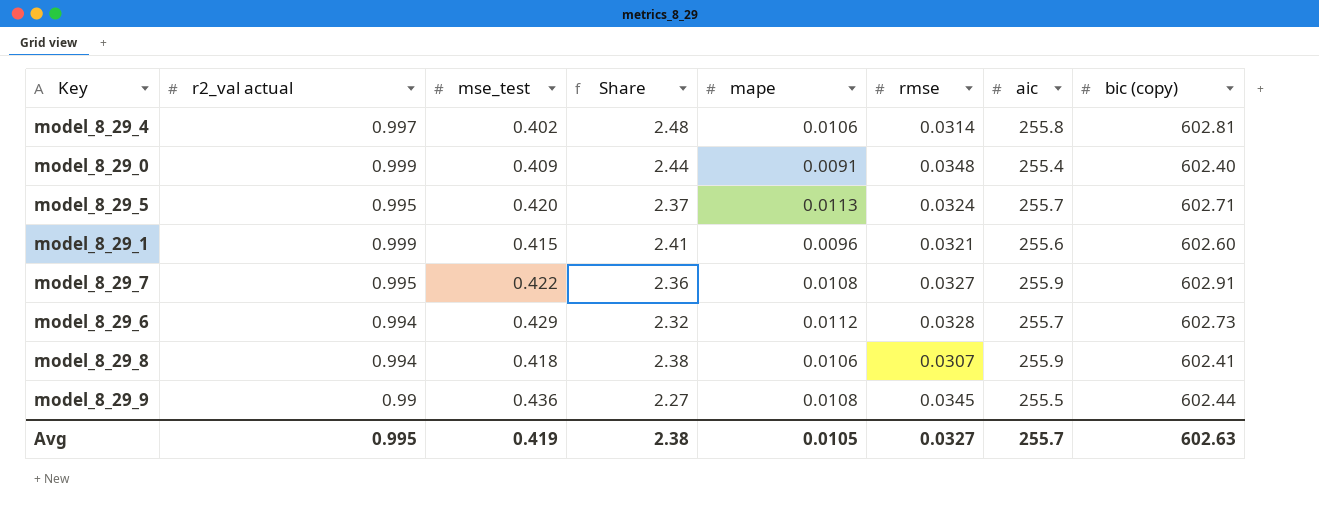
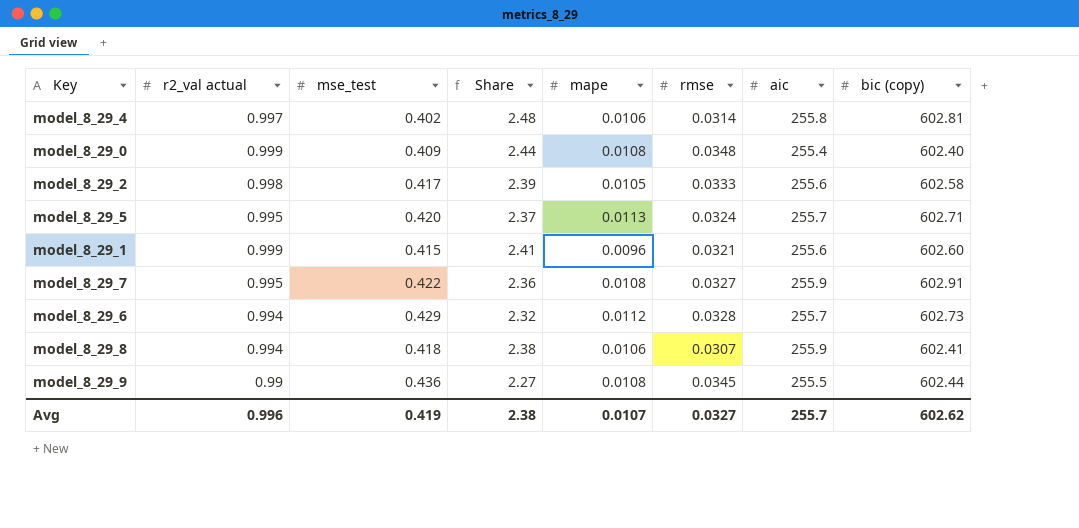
model_8_29_0 | mape: 0.0091 -> 0.0108
row model_8_29_2: none -> 0.998 | 0.417 | 2.39 | 0.0105 | 0.0333 | 255.6 | 602.58
Avg | r2_val actual: 0.995 -> 0.996
Avg | mape: 0.0105 -> 0.0107
Avg | bic (copy): 602.63 -> 602.62

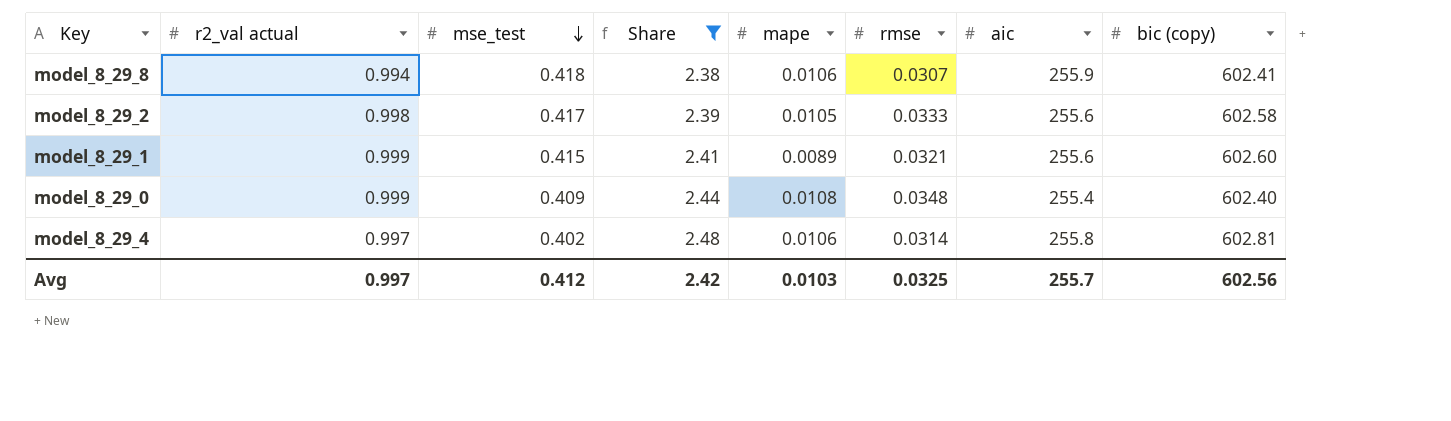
filter: none -> Share >= 2.38
row order: none -> mse_test descending
model_8_29_1 | mape: 0.0096 -> 0.0089
Avg | r2_val actual: 0.996 -> 0.997
Avg | mse_test: 0.419 -> 0.412
Avg | Share: 2.38 -> 2.42
Avg | mape: 0.0107 -> 0.0103
Avg | rmse: 0.0327 -> 0.0325
Avg | bic (copy): 602.62 -> 602.56

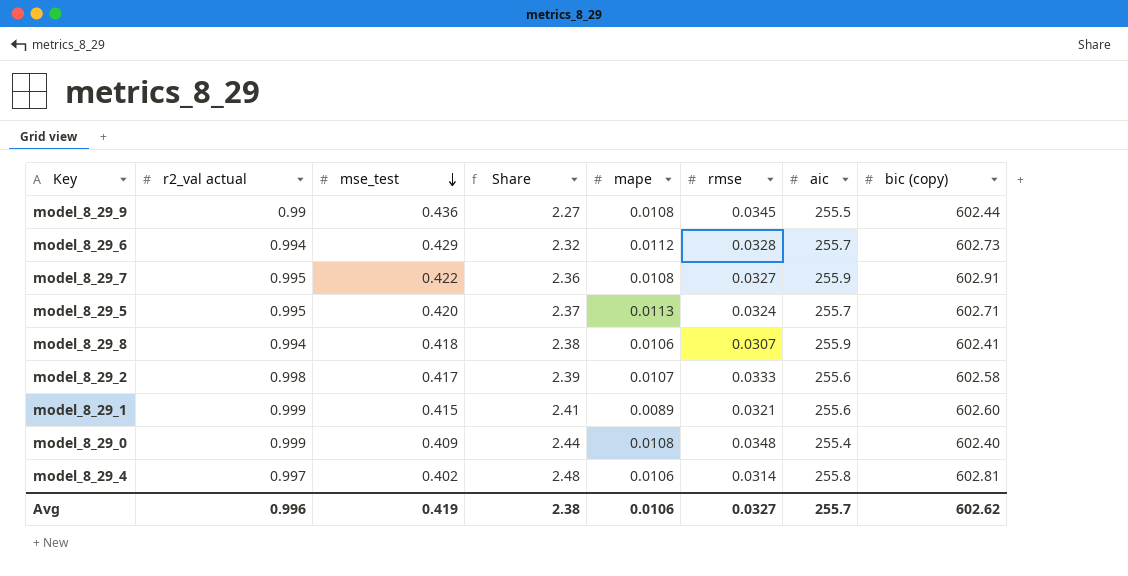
filter: Share >= 2.38 -> none
model_8_29_2 | mape: 0.0105 -> 0.0107
Avg | r2_val actual: 0.997 -> 0.996
Avg | mse_test: 0.412 -> 0.419
Avg | Share: 2.42 -> 2.38
Avg | mape: 0.0103 -> 0.0106
Avg | rmse: 0.0325 -> 0.0327
Avg | bic (copy): 602.56 -> 602.62

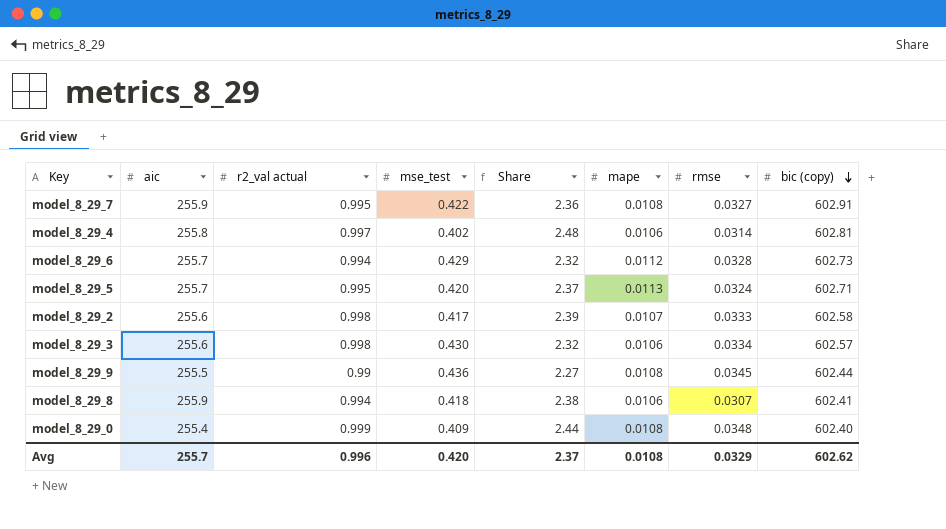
row order: mse_test descending -> bic (copy) descending
column aic | position: 7 -> 2
row model_8_29_1: 0.999 | 0.415 | 2.41 | 0.0089 | 0.0321 | 255.6 | 602.60 -> none
row model_8_29_3: none -> 255.6 | 0.998 | 0.430 | 2.32 | 0.0106 | 0.0334 | 602.57
Avg | mse_test: 0.419 -> 0.420
Avg | Share: 2.38 -> 2.37
Avg | mape: 0.0106 -> 0.0108
Avg | rmse: 0.0327 -> 0.0329

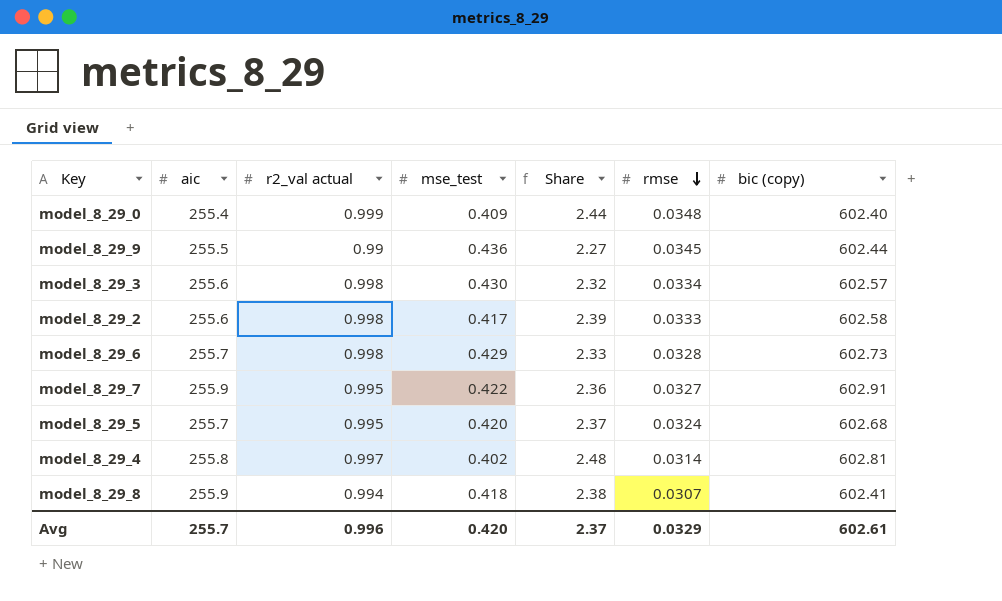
row order: bic (copy) descending -> rmse descending
column mape | position: 6 -> none
model_8_29_6 | r2_val actual: 0.994 -> 0.998
model_8_29_6 | Share: 2.32 -> 2.33
model_8_29_5 | bic (copy): 602.71 -> 602.68
Avg | bic (copy): 602.62 -> 602.61

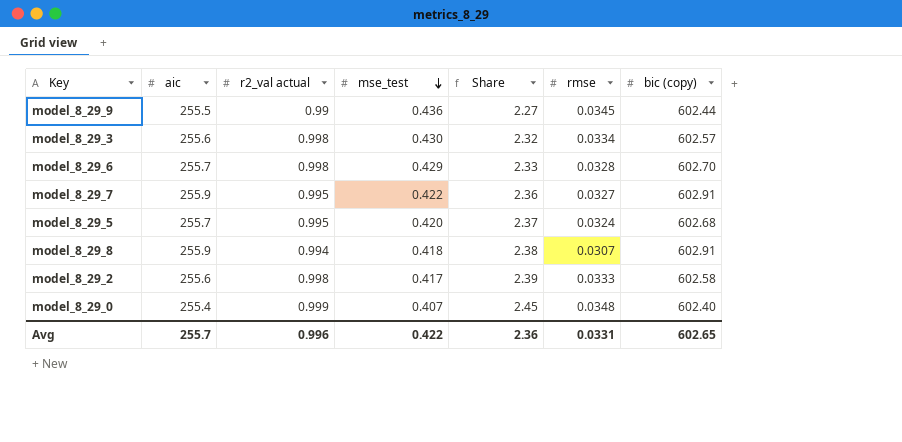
row order: rmse descending -> mse_test descending
row model_8_29_4: 255.8 | 0.997 | 0.402 | 2.48 | 0.0314 | 602.81 -> none
model_8_29_6 | bic (copy): 602.73 -> 602.70
model_8_29_8 | bic (copy): 602.41 -> 602.91
model_8_29_0 | mse_test: 0.409 -> 0.407
model_8_29_0 | Share: 2.44 -> 2.45
Avg | mse_test: 0.420 -> 0.422
Avg | Share: 2.37 -> 2.36
Avg | rmse: 0.0329 -> 0.0331
Avg | bic (copy): 602.61 -> 602.65

